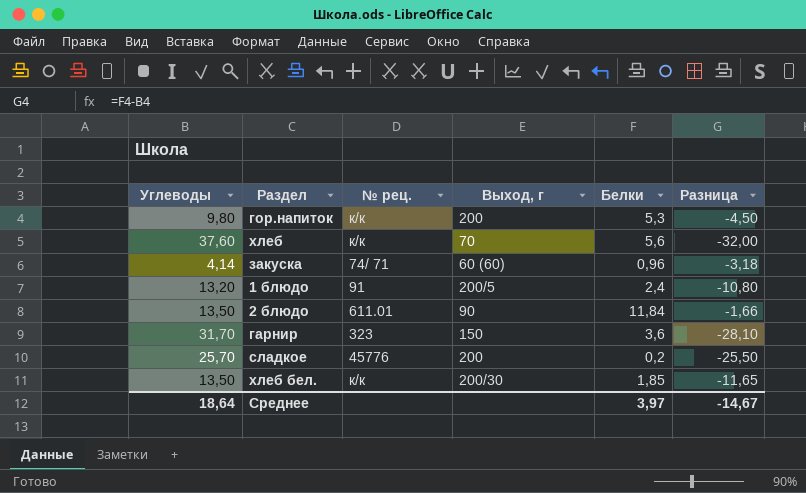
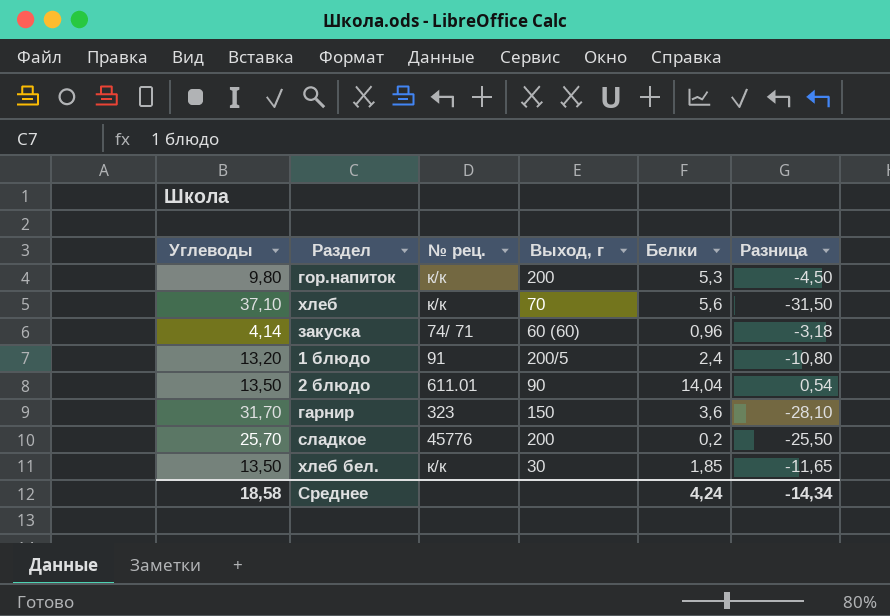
хлеб | Углеводы: 37,60 -> 37,10
хлеб | Разница: -32,00 -> -31,50
2 блюдо | Белки: 11,84 -> 14,04
2 блюдо | Разница: -1,66 -> 0,54
хлеб бел. | Выход, г: 200/30 -> 30
Среднее | Углеводы: 18,64 -> 18,58
Среднее | Белки: 3,97 -> 4,24
Среднее | Разница: -14,67 -> -14,34

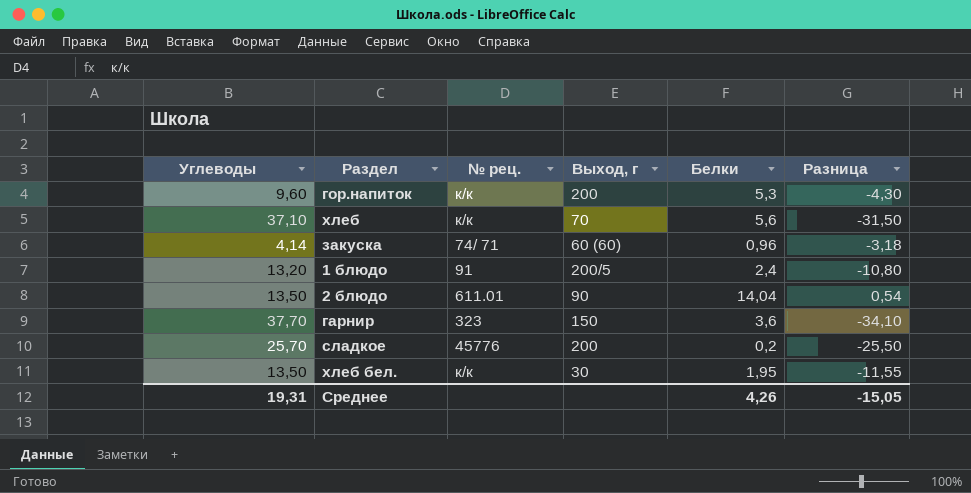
гор.напиток | Углеводы: 9,80 -> 9,60
гор.напиток | Разница: -4,50 -> -4,30
гарнир | Углеводы: 31,70 -> 37,70
гарнир | Разница: -28,10 -> -34,10
хлеб бел. | Белки: 1,85 -> 1,95
хлеб бел. | Разница: -11,65 -> -11,55
Среднее | Углеводы: 18,58 -> 19,31
Среднее | Белки: 4,24 -> 4,26
Среднее | Разница: -14,34 -> -15,05

